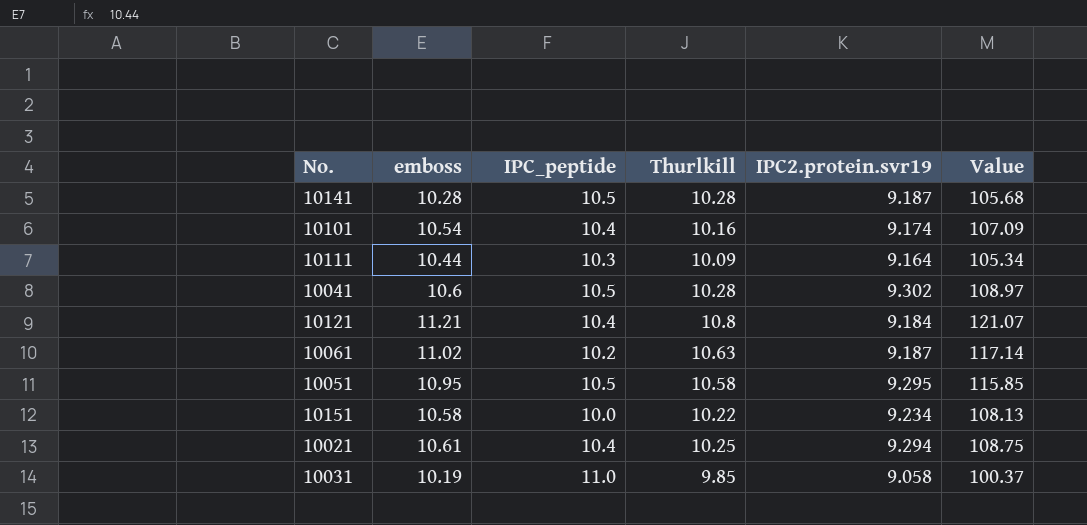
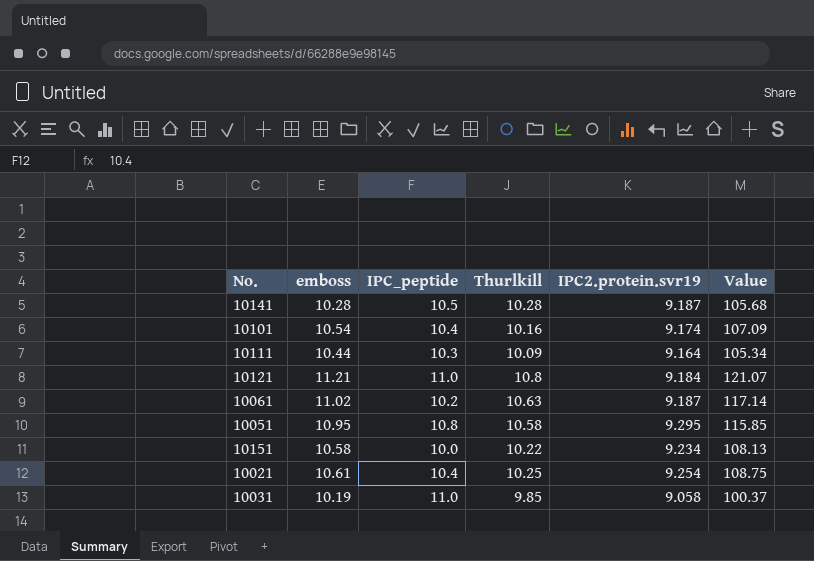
row 10041: 10.6 | 10.5 | 10.28 | 9.302 | 108.97 -> none
10121 | IPC_peptide: 10.4 -> 11.0
10051 | IPC_peptide: 10.5 -> 10.8
10021 | IPC2.protein.svr19: 9.294 -> 9.254

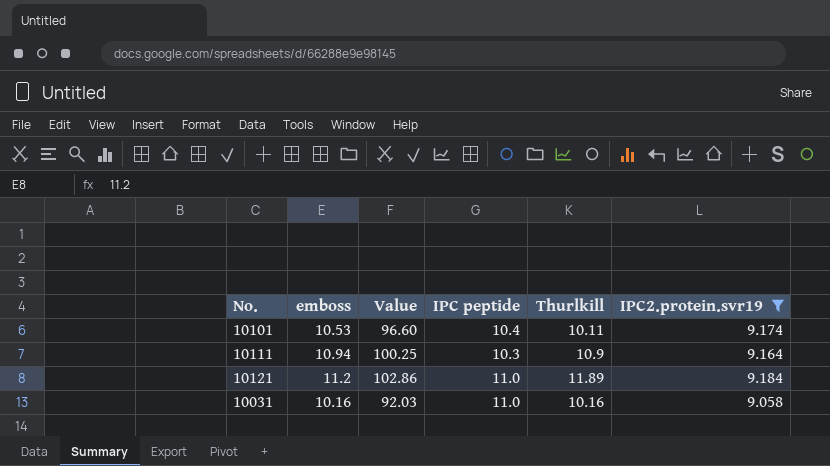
filter: none -> IPC2.protein.svr19 <= 9.184
column Value | formula: [emboss] * [Thurlkill] -> [emboss] * [IPC2.protein.svr19]
column Value | position: 6 -> 3
column name: IPC_peptide -> IPC peptide
10101 | emboss: 10.54 -> 10.53
10101 | Thurlkill: 10.16 -> 10.11
10111 | emboss: 10.44 -> 10.94
10111 | Thurlkill: 10.09 -> 10.9
10121 | emboss: 11.21 -> 11.2
10121 | Thurlkill: 10.8 -> 11.89
10031 | emboss: 10.19 -> 10.16
10031 | Thurlkill: 9.85 -> 10.16

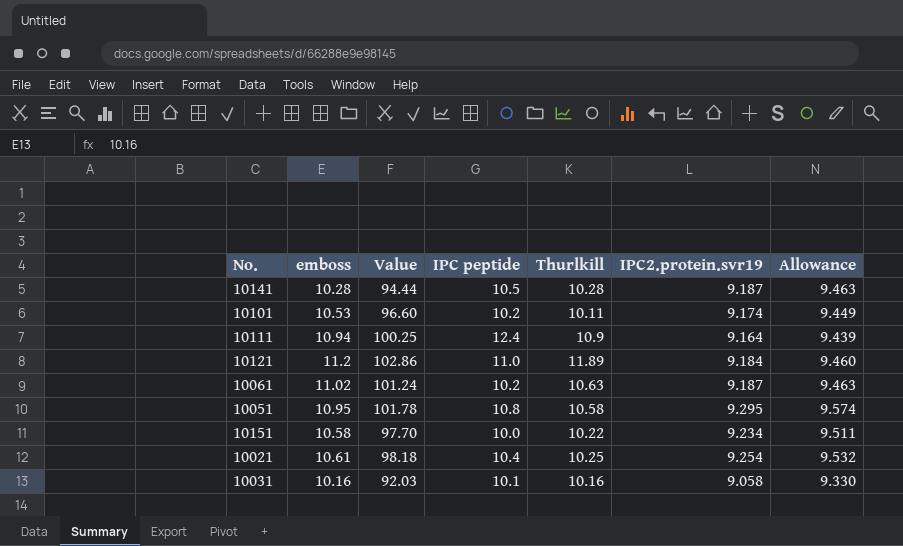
filter: IPC2.protein.svr19 <= 9.184 -> none
column Allowance | formula: none -> [IPC2.protein.svr19] * 1.03
10101 | IPC peptide: 10.4 -> 10.2
10111 | IPC peptide: 10.3 -> 12.4
10031 | IPC peptide: 11.0 -> 10.1

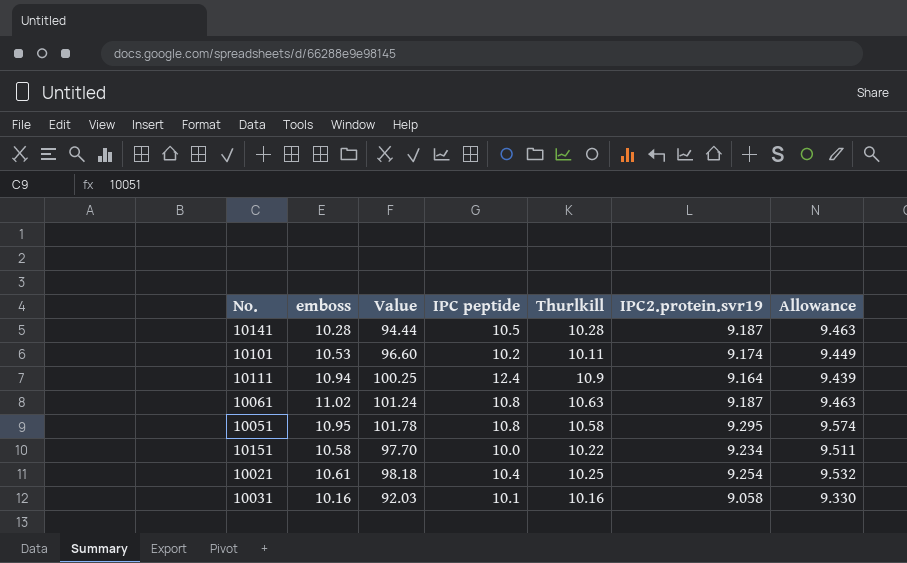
row 10121: 11.2 | 102.86 | 11.0 | 11.89 | 9.184 | 9.460 -> none
10061 | IPC peptide: 10.2 -> 10.8

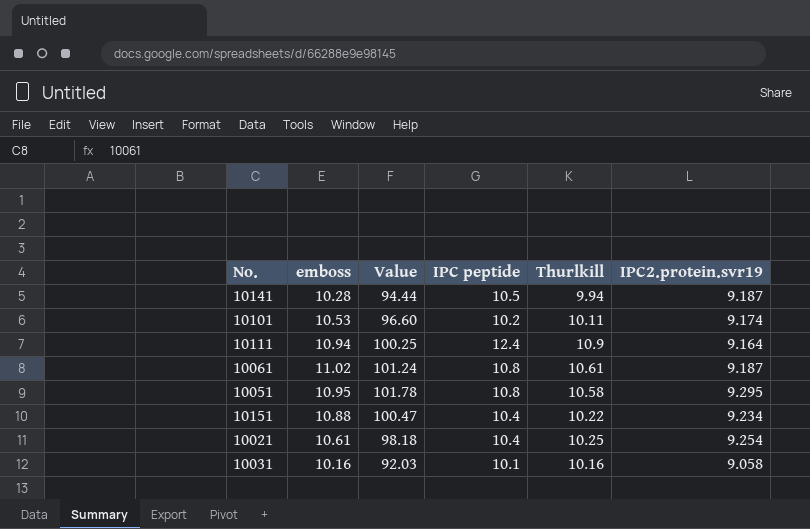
column Allowance | formula: [IPC2.protein.svr19] * 1.03 -> none
10141 | Thurlkill: 10.28 -> 9.94
10061 | Thurlkill: 10.63 -> 10.61
10151 | emboss: 10.58 -> 10.88
10151 | Value: 97.70 -> 100.47
10151 | IPC peptide: 10.0 -> 10.4

